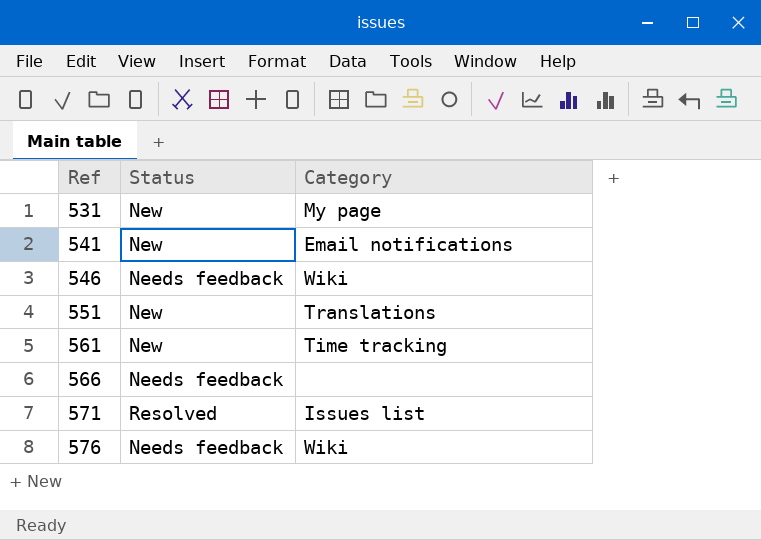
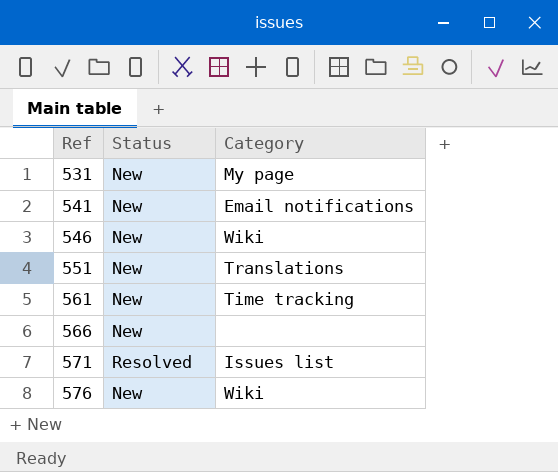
546 | Status: Needs feedback -> New
566 | Status: Needs feedback -> New
576 | Status: Needs feedback -> New

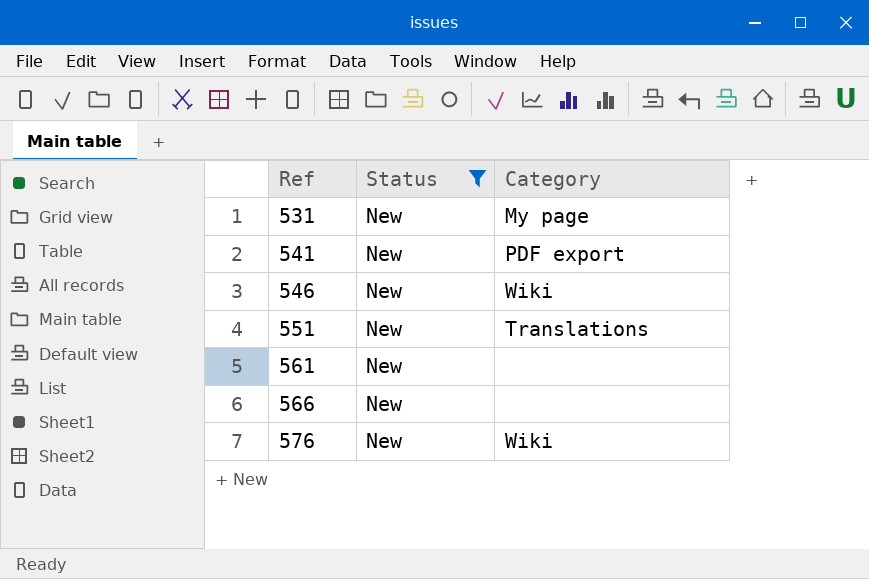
filter: none -> Status = New
541 | Category: Email notifications -> PDF export
561 | Category: Time tracking -> none

